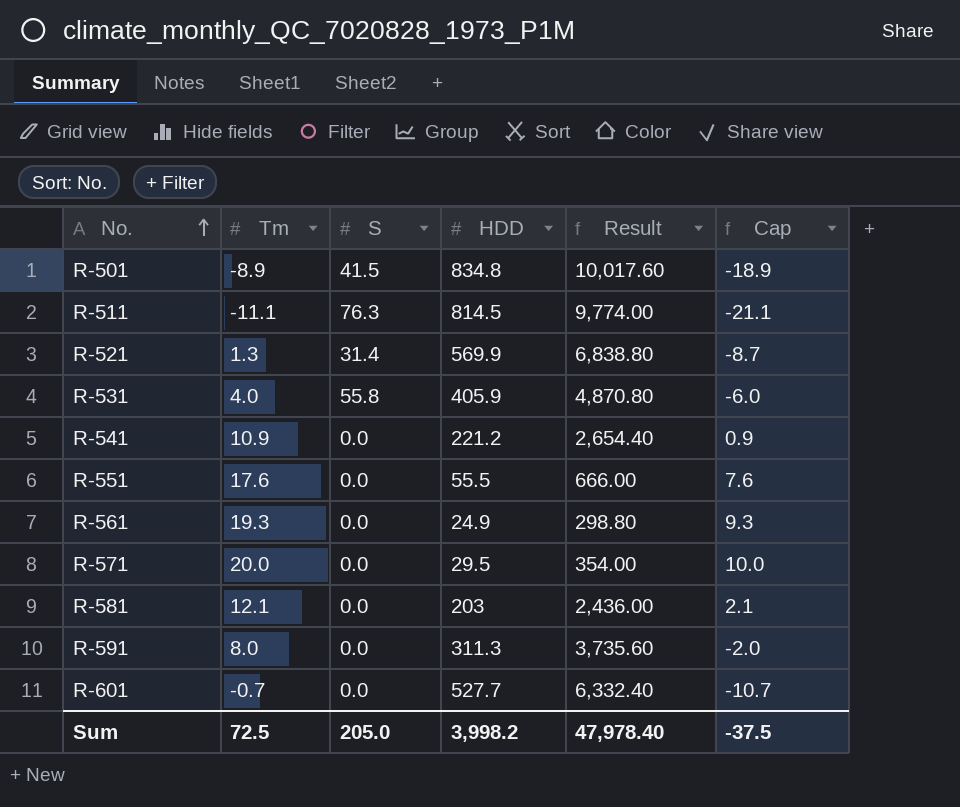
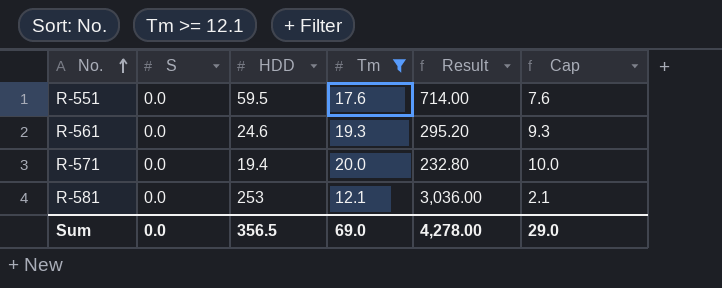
filter: none -> Tm >= 12.1
column Tm | position: 2 -> 4
R-551 | HDD: 55.5 -> 59.5
R-551 | Result: 666.00 -> 714.00
R-561 | HDD: 24.9 -> 24.6
R-561 | Result: 298.80 -> 295.20
R-571 | HDD: 29.5 -> 19.4
R-571 | Result: 354.00 -> 232.80
R-581 | HDD: 203 -> 253
R-581 | Result: 2,436.00 -> 3,036.00
Sum | S: 205.0 -> 0.0
Sum | HDD: 3,998.2 -> 356.5
Sum | Tm: 72.5 -> 69.0
Sum | Result: 47,978.40 -> 4,278.00
Sum | Cap: -37.5 -> 29.0

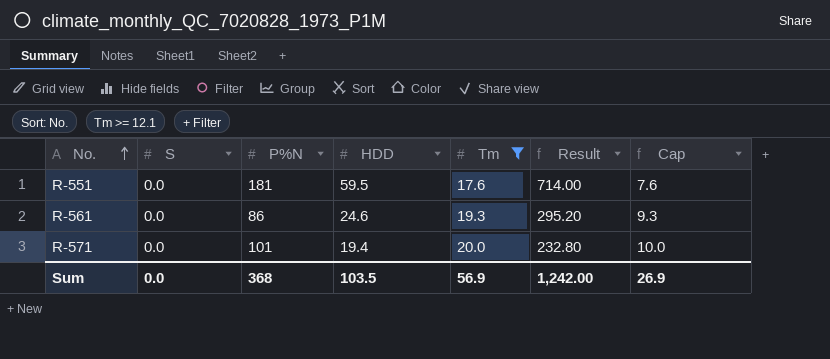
column P%N | position: none -> 3
row R-581: 0.0 | 253 | 12.1 | 3,036.00 | 2.1 -> none
Sum | HDD: 356.5 -> 103.5
Sum | Tm: 69.0 -> 56.9
Sum | Result: 4,278.00 -> 1,242.00
Sum | Cap: 29.0 -> 26.9

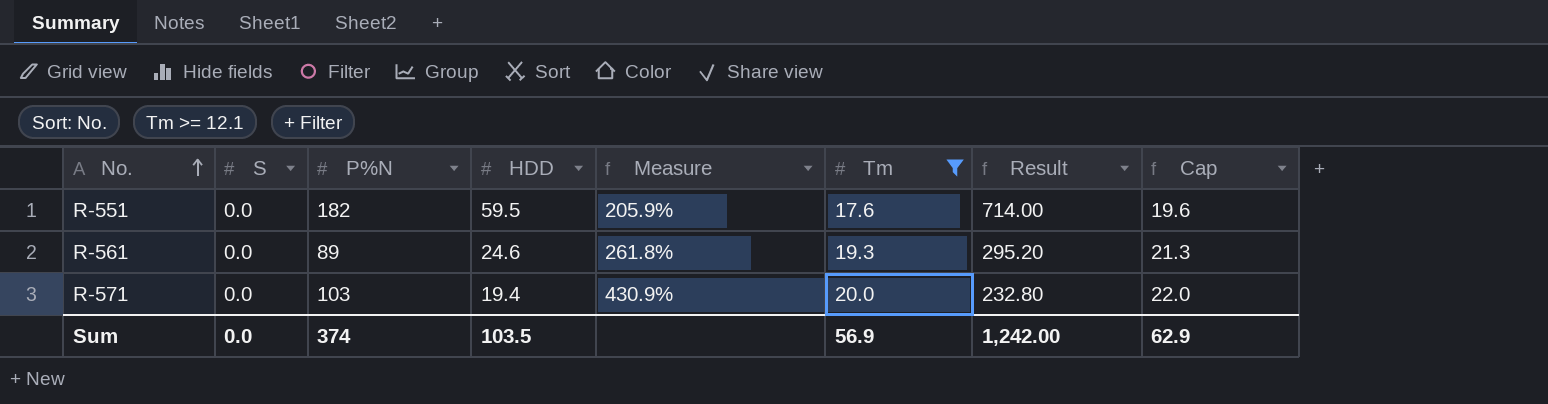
column Measure | formula: none -> ([P%N] - [HDD]) / [HDD]
column Cap | formula: [Tm] - 10 -> [Tm] + 2
R-551 | P%N: 181 -> 182
R-561 | P%N: 86 -> 89
R-571 | P%N: 101 -> 103
Sum | P%N: 368 -> 374
Sum | Cap: 26.9 -> 62.9

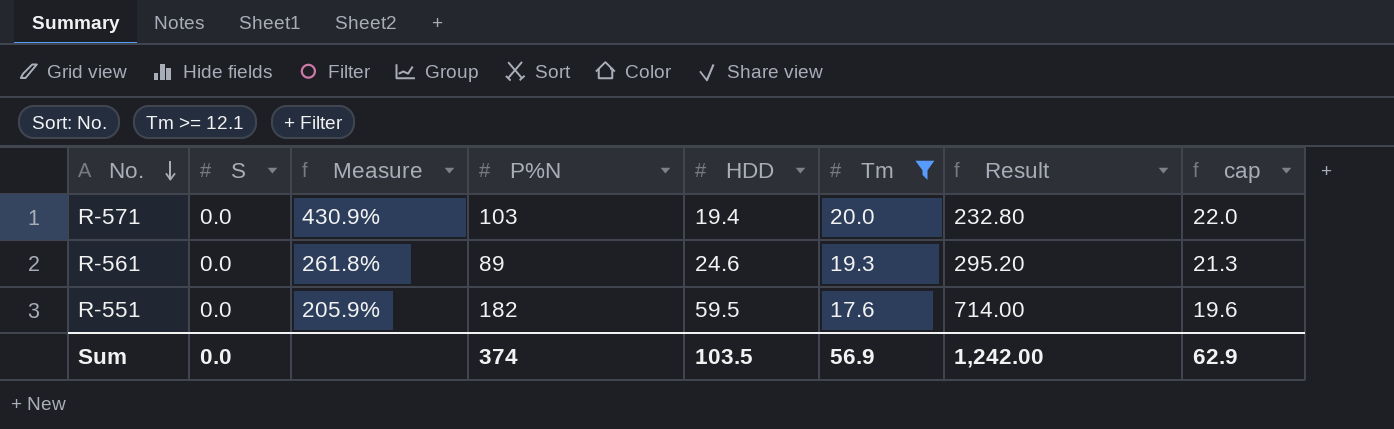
row order: No. ascending -> No. descending
column Measure | position: 5 -> 3
column name: Cap -> cap

